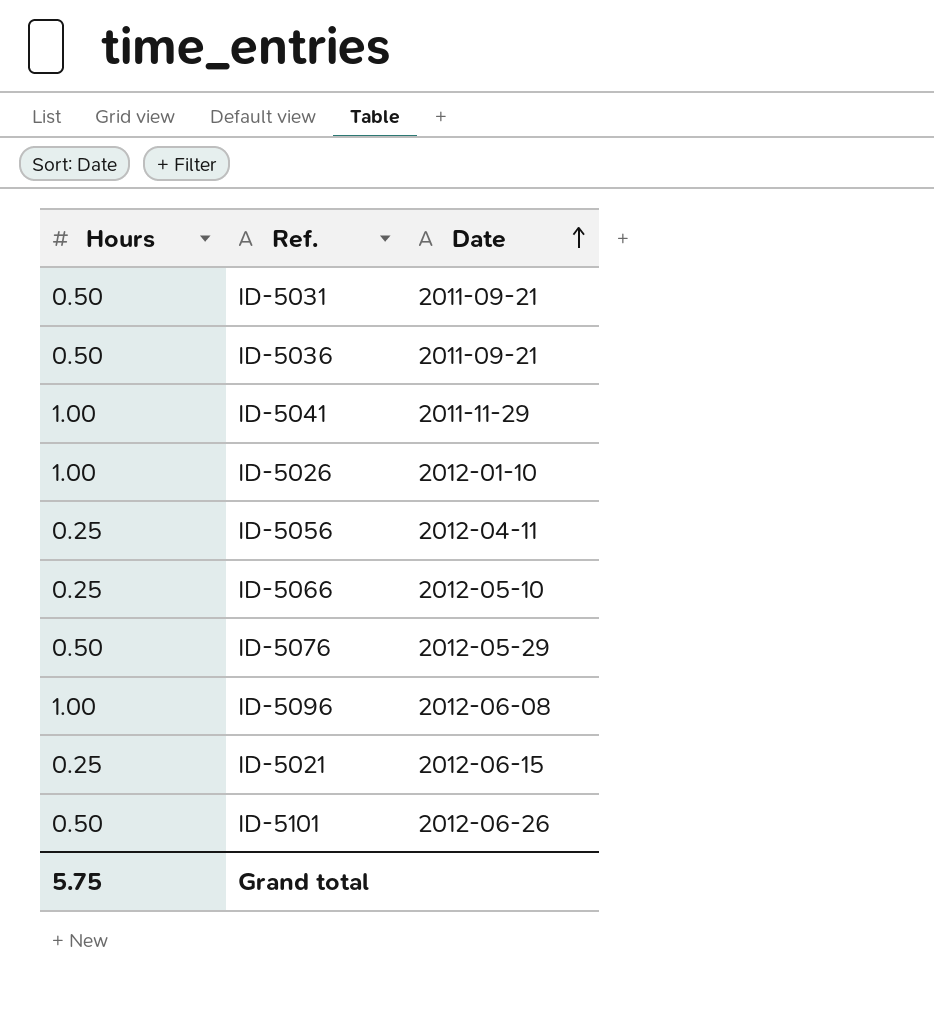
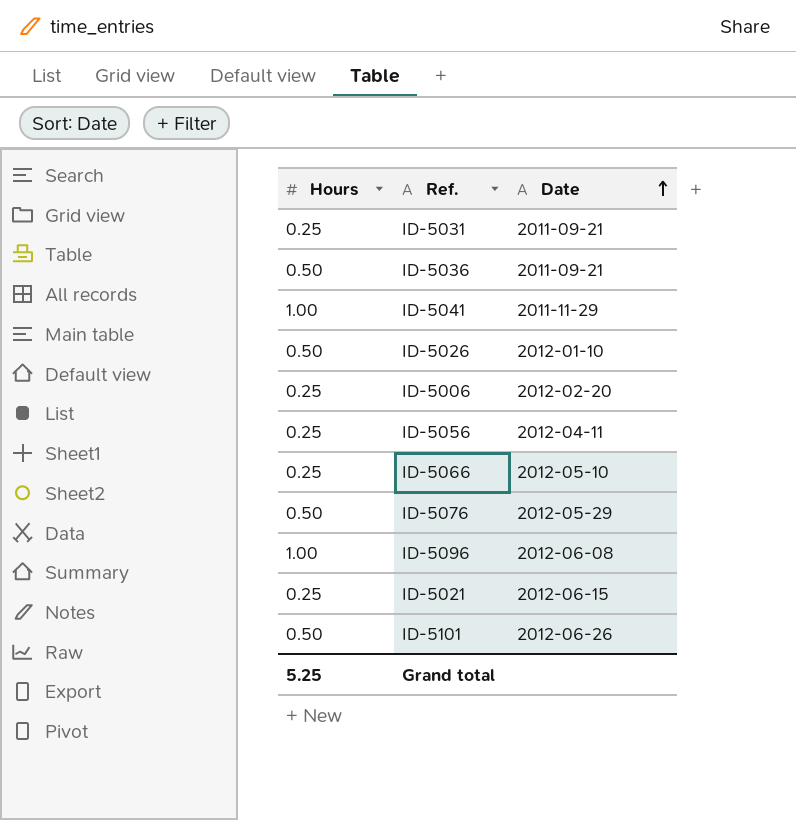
ID-5031 | Hours: 0.50 -> 0.25
ID-5026 | Hours: 1.00 -> 0.50
row ID-5006: none -> 0.25 | 2012-02-20
Grand total | Hours: 5.75 -> 5.25

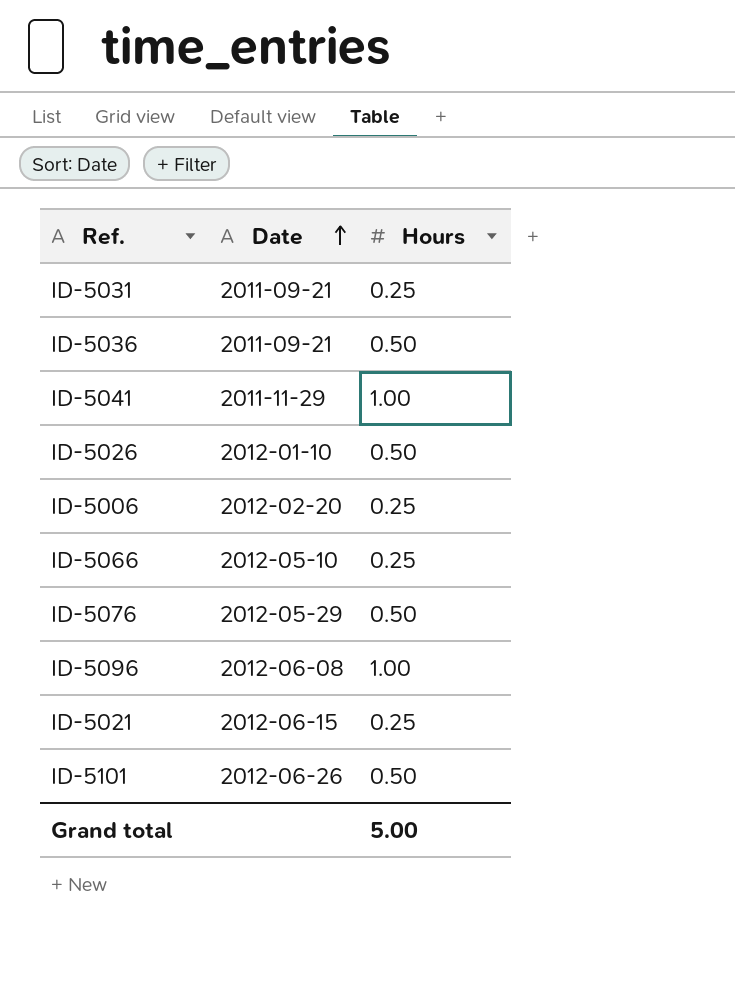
column Hours | position: 1 -> 3
row ID-5056: 0.25 | 2012-04-11 -> none
Grand total | Hours: 5.25 -> 5.00

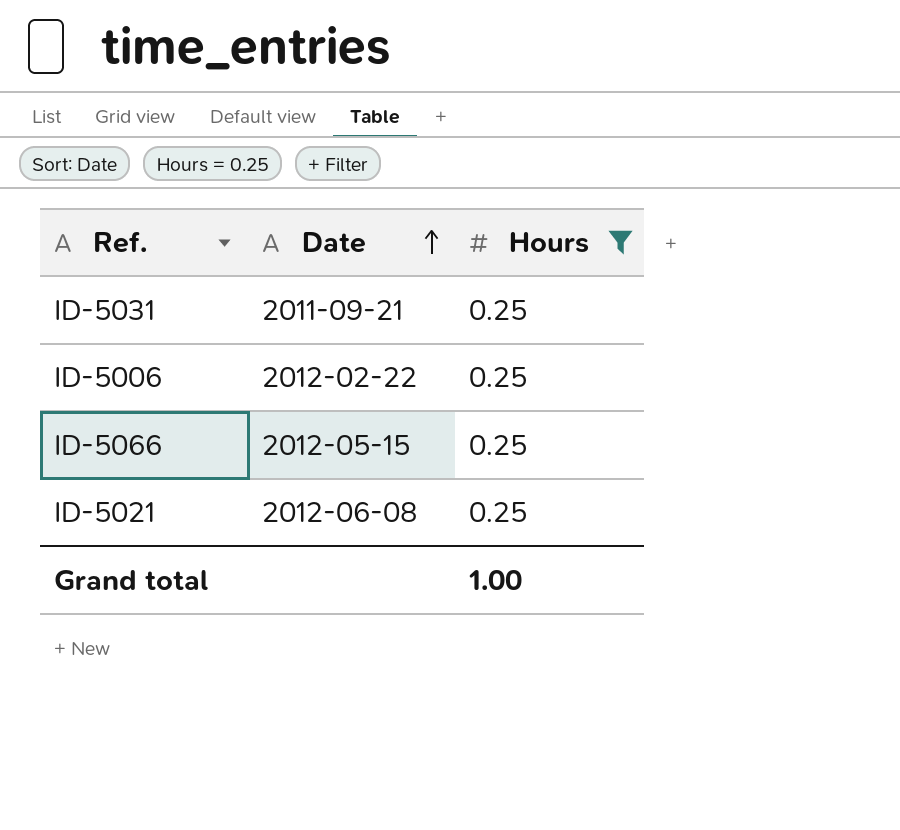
filter: none -> Hours = 0.25
ID-5006 | Date: 2012-02-20 -> 2012-02-22
ID-5066 | Date: 2012-05-10 -> 2012-05-15
ID-5021 | Date: 2012-06-15 -> 2012-06-08
Grand total | Hours: 5.00 -> 1.00

